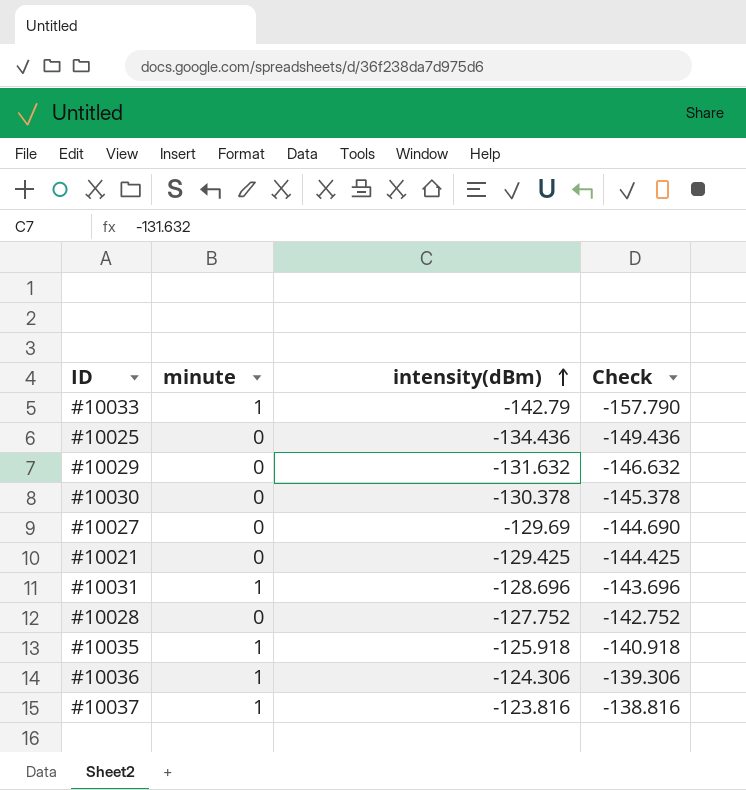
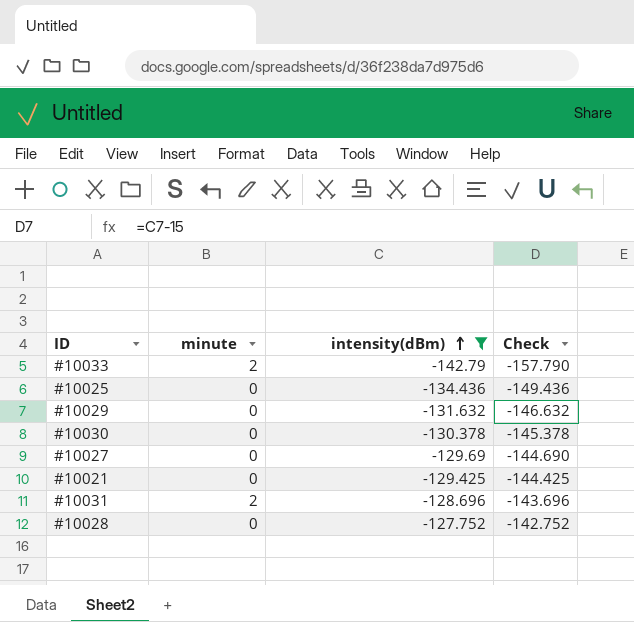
filter: none -> intensity(dBm) <= -127.752
#10033 | minute: 1 -> 2
#10031 | minute: 1 -> 2

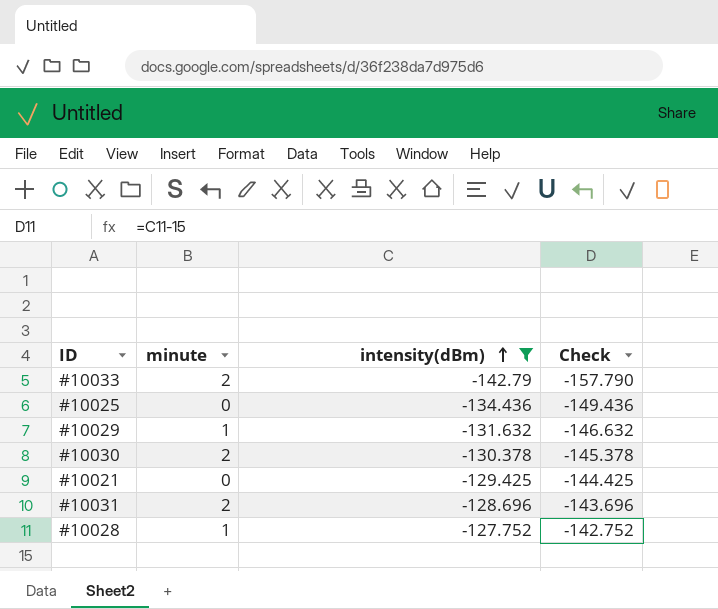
row #10027: 0 | -129.69 | -144.690 -> none
#10029 | minute: 0 -> 1
#10030 | minute: 0 -> 2
#10028 | minute: 0 -> 1

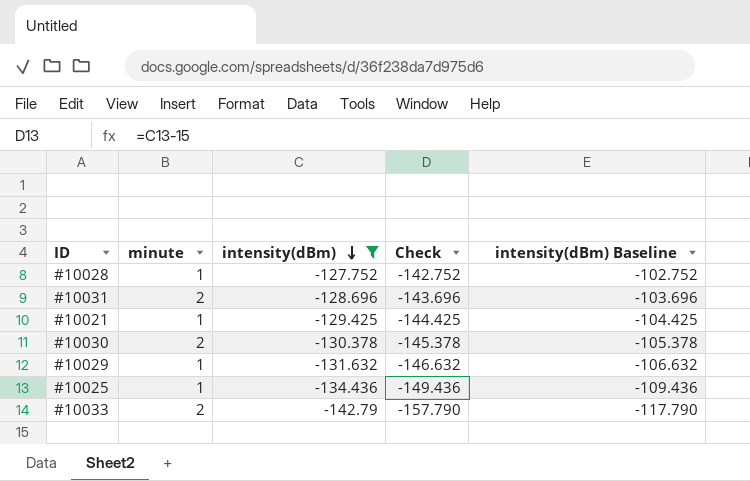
row order: intensity(dBm) ascending -> intensity(dBm) descending
column intensity(dBm) Baseline | formula: none -> [intensity(dBm)] + 25
#10021 | minute: 0 -> 1
#10025 | minute: 0 -> 1

